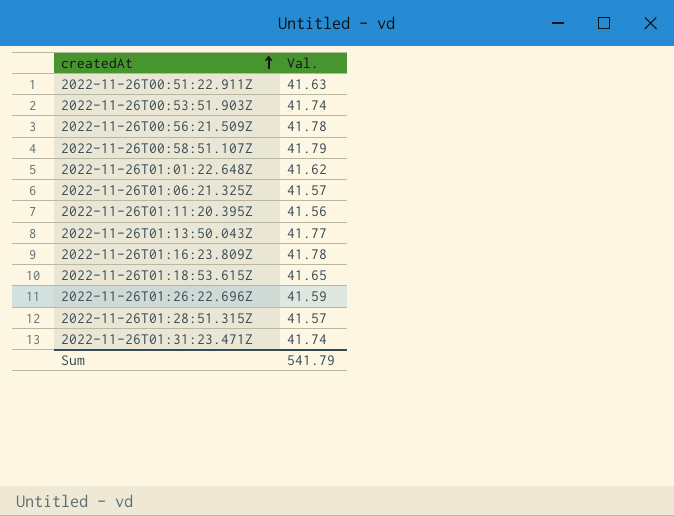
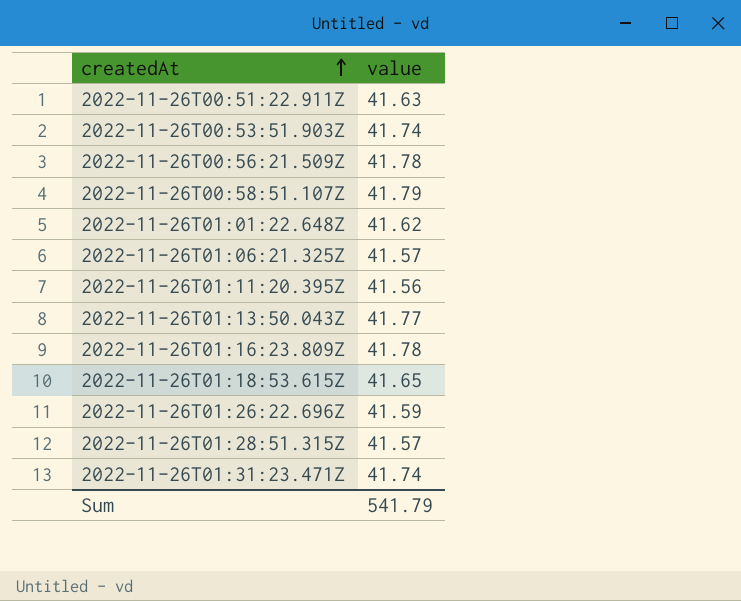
column name: Val. -> value

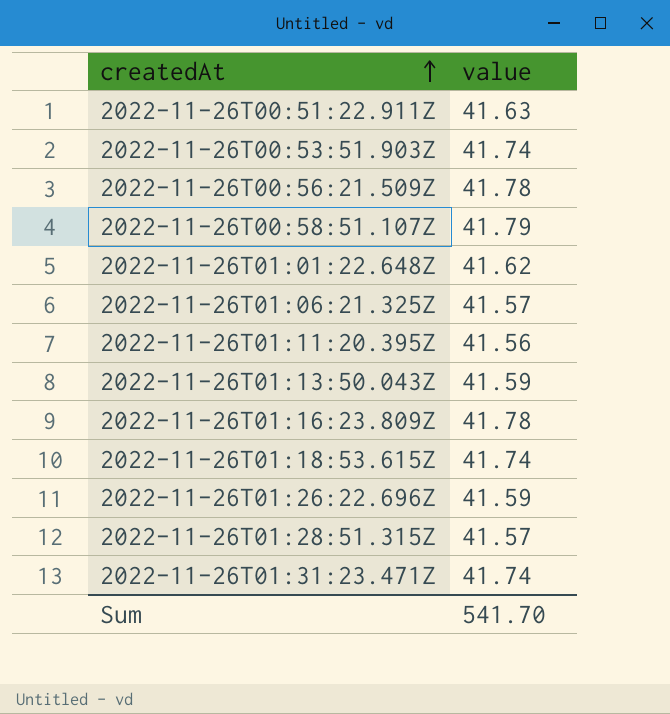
2022-11-26T01:13:50.043Z | value: 41.77 -> 41.59
2022-11-26T01:18:53.615Z | value: 41.65 -> 41.74
Sum | value: 541.79 -> 541.70

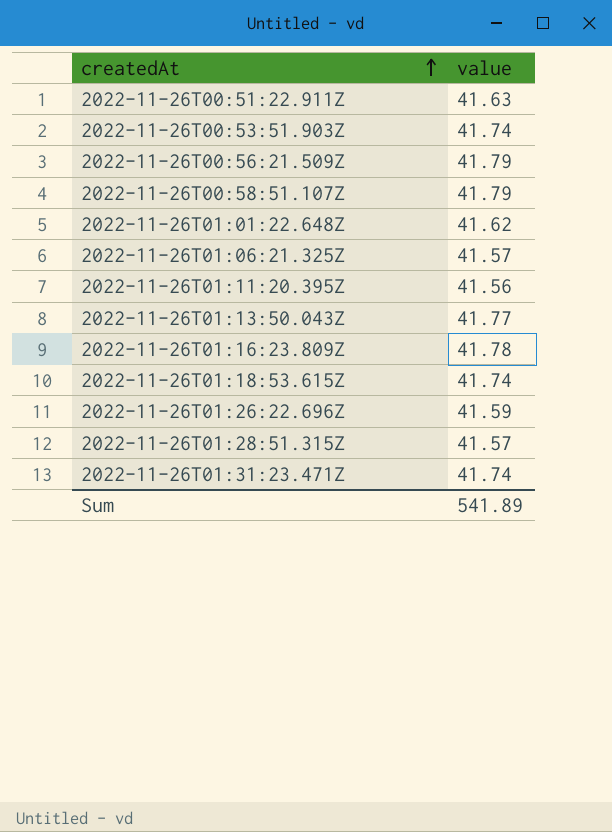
2022-11-26T00:56:21.509Z | value: 41.78 -> 41.79
2022-11-26T01:13:50.043Z | value: 41.59 -> 41.77
Sum | value: 541.70 -> 541.89

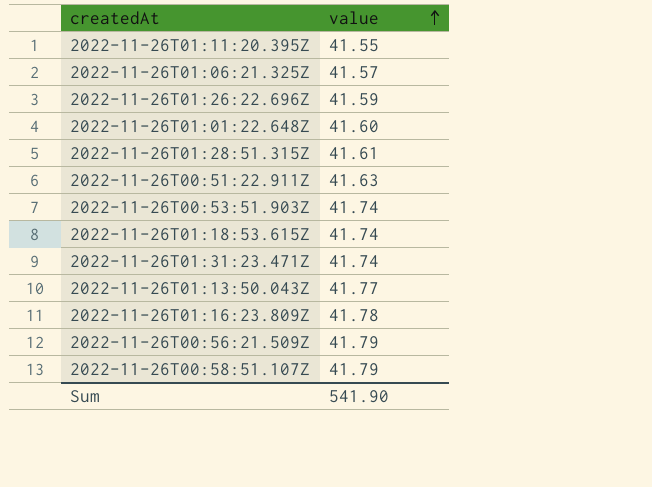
row order: createdAt ascending -> value ascending
2022-11-26T01:11:20.395Z | value: 41.56 -> 41.55
2022-11-26T01:01:22.648Z | value: 41.62 -> 41.60
2022-11-26T01:28:51.315Z | value: 41.57 -> 41.61
Sum | value: 541.89 -> 541.90

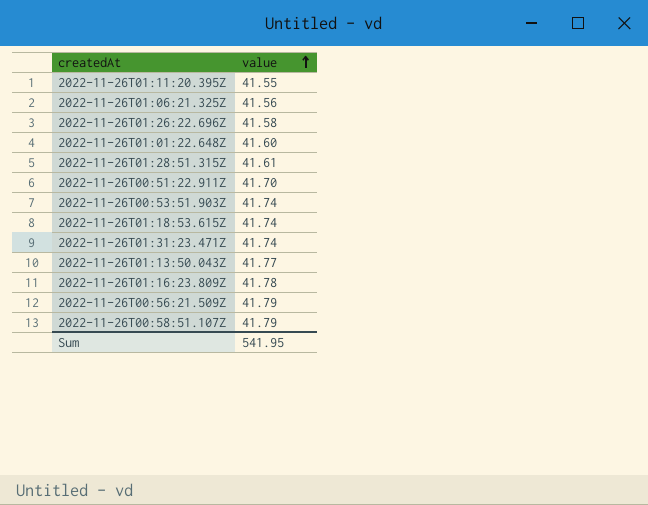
2022-11-26T01:06:21.325Z | value: 41.57 -> 41.56
2022-11-26T01:26:22.696Z | value: 41.59 -> 41.58
2022-11-26T00:51:22.911Z | value: 41.63 -> 41.70
Sum | value: 541.90 -> 541.95

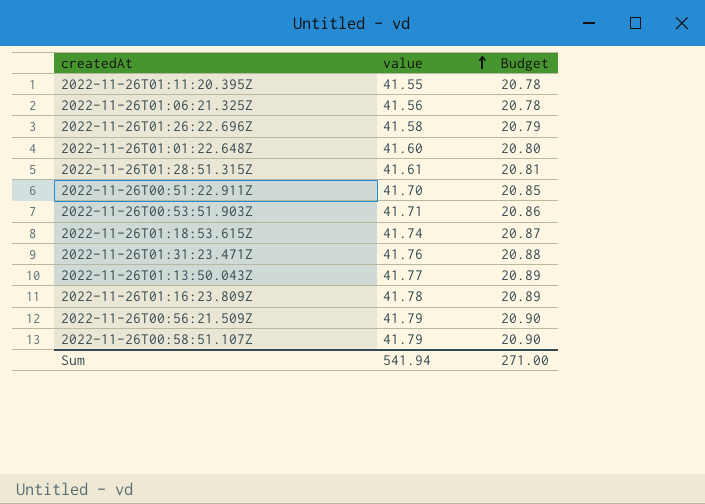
column Budget | formula: none -> [value] * 0.5
2022-11-26T00:53:51.903Z | value: 41.74 -> 41.71
2022-11-26T01:31:23.471Z | value: 41.74 -> 41.76
Sum | value: 541.95 -> 541.94

